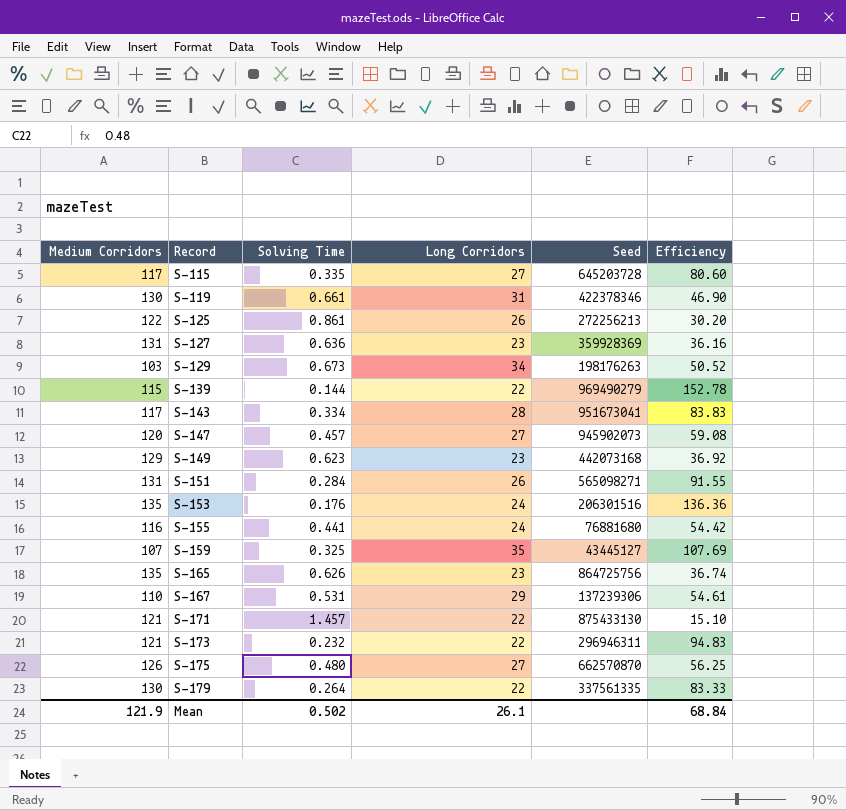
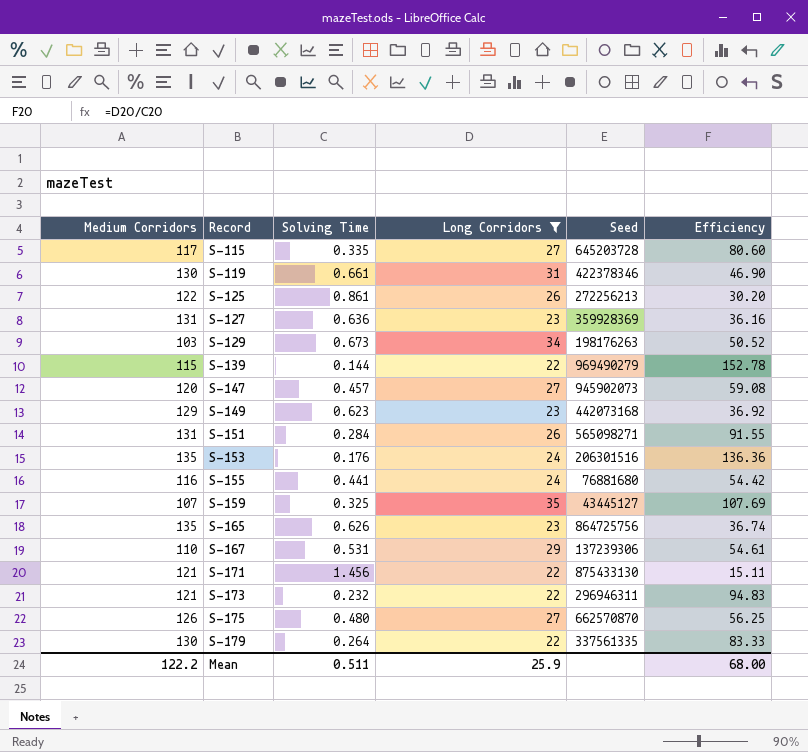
filter: none -> Long Corridors != 28
S-171 | Solving Time: 1.457 -> 1.456
S-171 | Efficiency: 15.10 -> 15.11
Mean | Medium Corridors: 121.9 -> 122.2
Mean | Solving Time: 0.502 -> 0.511
Mean | Long Corridors: 26.1 -> 25.9
Mean | Efficiency: 68.84 -> 68.00

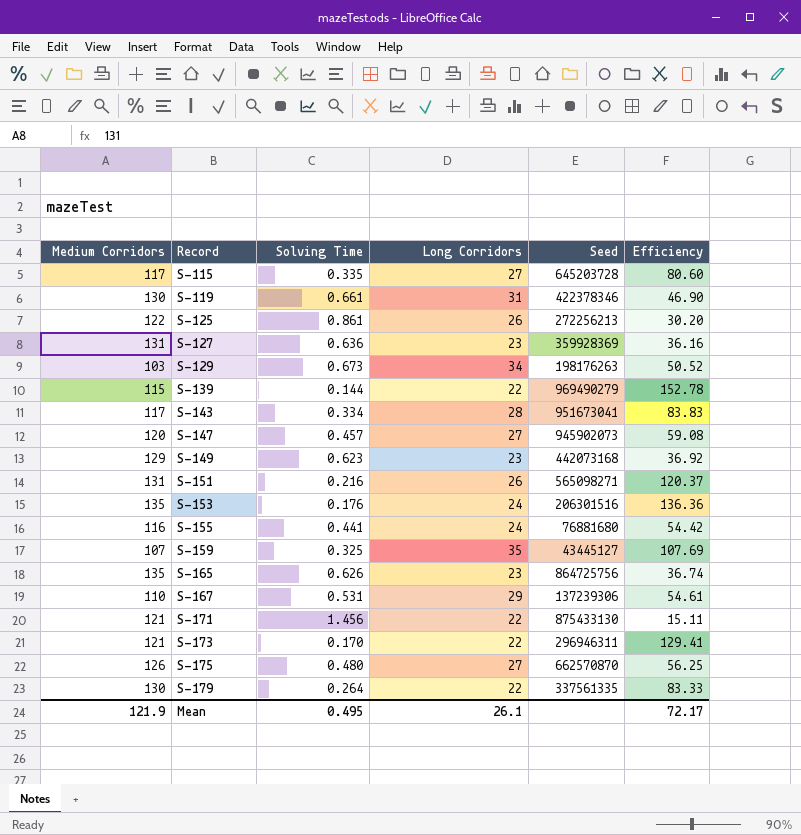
filter: Long Corridors != 28 -> none
S-151 | Solving Time: 0.284 -> 0.216
S-151 | Efficiency: 91.55 -> 120.37
S-173 | Solving Time: 0.232 -> 0.170
S-173 | Efficiency: 94.83 -> 129.41
Mean | Medium Corridors: 122.2 -> 121.9
Mean | Solving Time: 0.511 -> 0.495
Mean | Long Corridors: 25.9 -> 26.1
Mean | Efficiency: 68.00 -> 72.17

